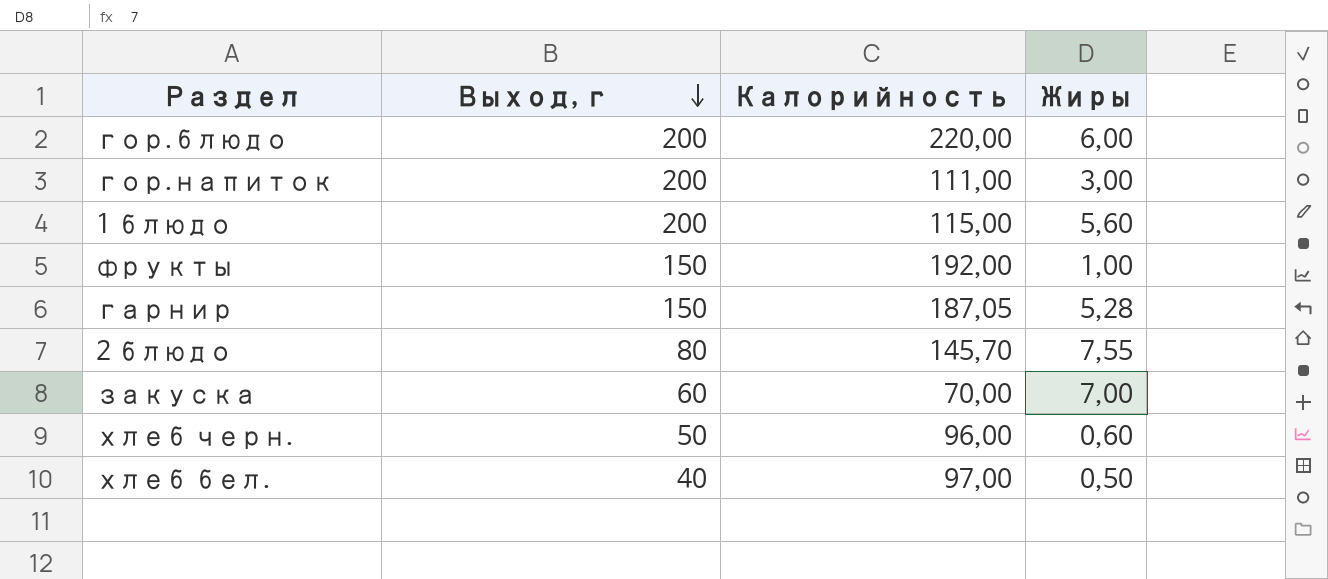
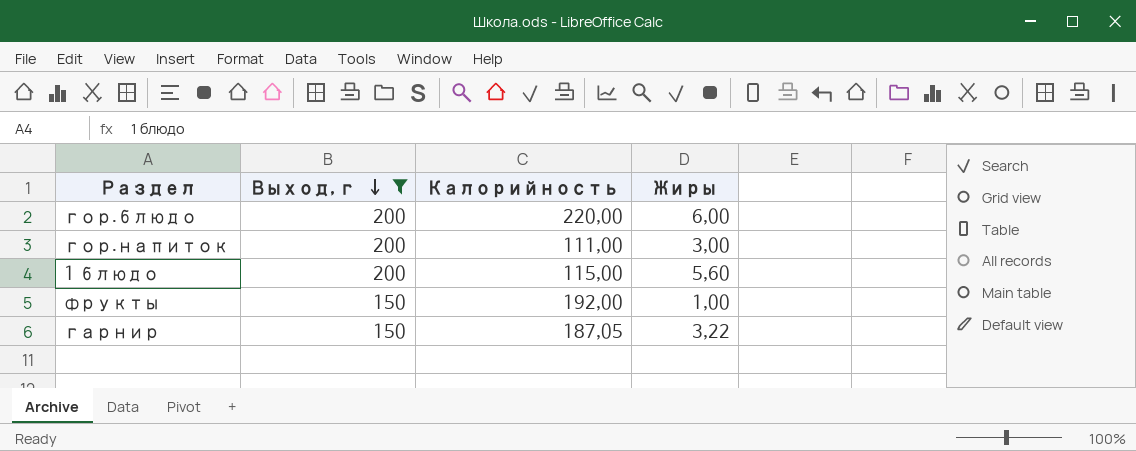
filter: none -> Выход, г >= 150
гарнир | Жиры: 5,28 -> 3,22

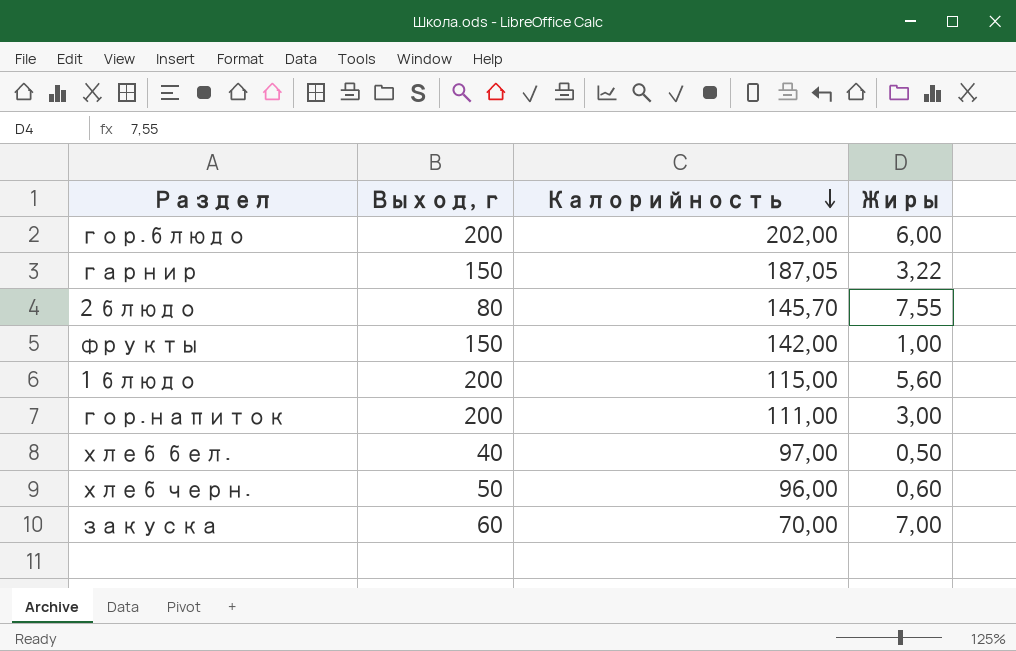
filter: Выход, г >= 150 -> none
row order: Выход, г descending -> Калорийность descending
гор.блюдо | Калорийность: 220,00 -> 202,00
фрукты | Калорийность: 192,00 -> 142,00

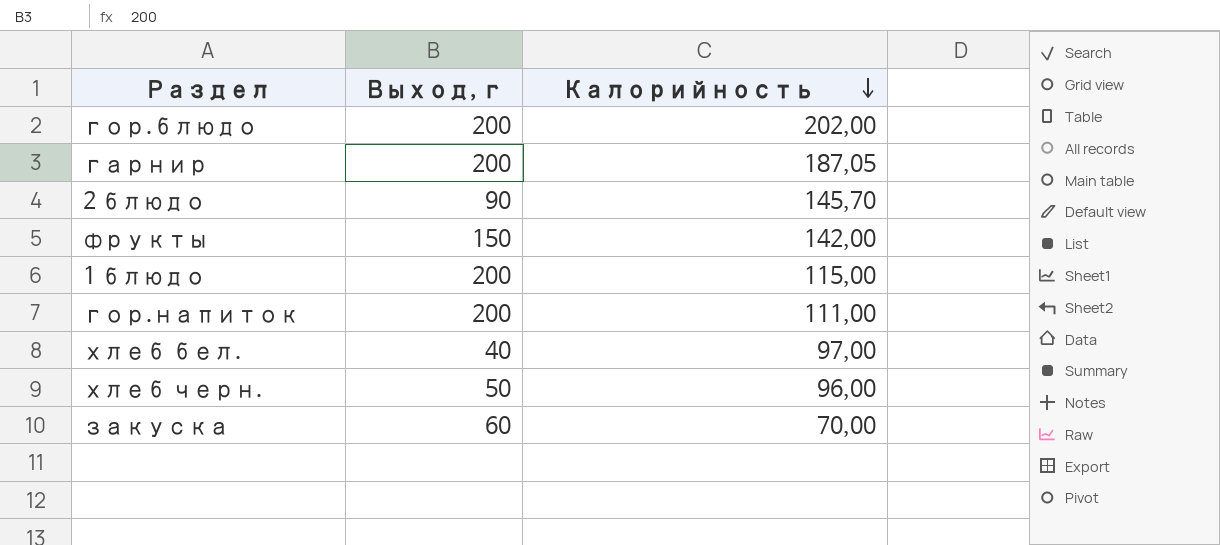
column Жиры | position: 4 -> none
гарнир | Выход, г: 150 -> 200
2 блюдо | Выход, г: 80 -> 90

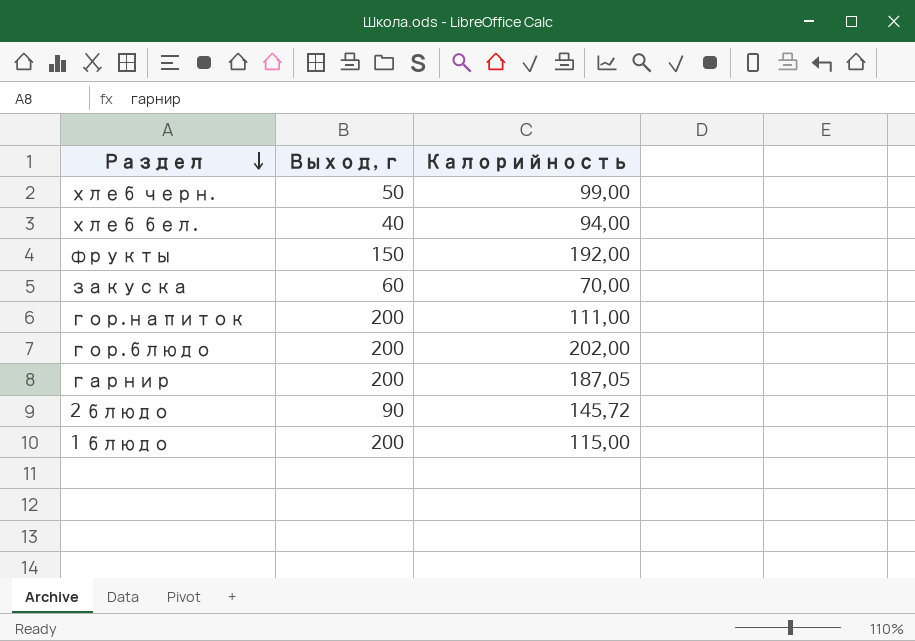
row order: Калорийность descending -> Раздел descending
хлеб черн. | Калорийность: 96,00 -> 99,00
хлеб бел. | Калорийность: 97,00 -> 94,00
фрукты | Калорийность: 142,00 -> 192,00
2 блюдо | Калорийность: 145,70 -> 145,72

